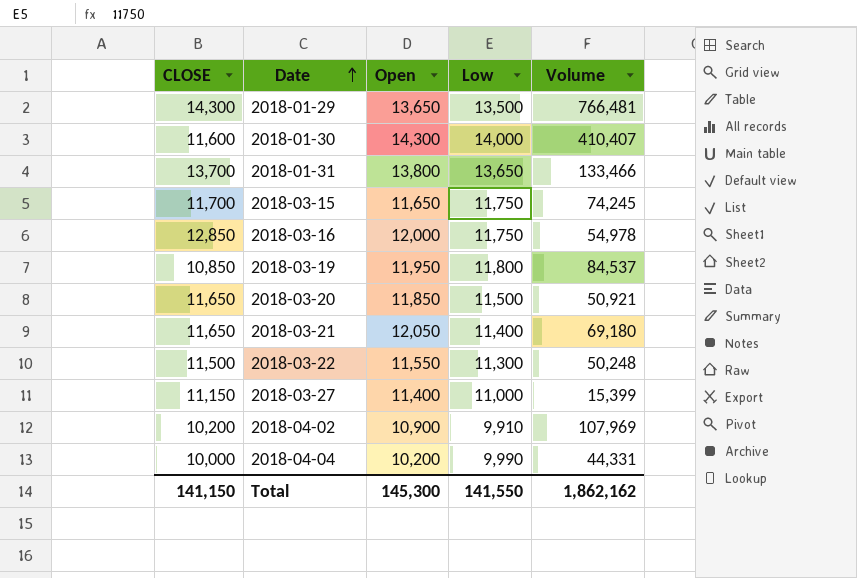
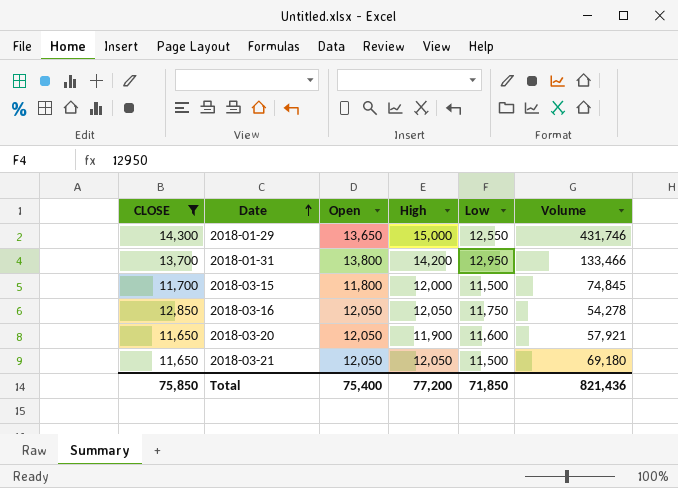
filter: none -> CLOSE >= 11,650
column High | position: none -> 4
2018-01-29 | Low: 13,500 -> 12,550
2018-01-29 | Volume: 766,481 -> 431,746
2018-01-31 | Low: 13,650 -> 12,950
2018-03-15 | Open: 11,650 -> 11,800
2018-03-15 | Low: 11,750 -> 11,500
2018-03-15 | Volume: 74,245 -> 74,845
2018-03-16 | Open: 12,000 -> 12,050
2018-03-16 | Volume: 54,978 -> 54,278
2018-03-20 | Open: 11,850 -> 12,050
2018-03-20 | Low: 11,500 -> 11,600
2018-03-20 | Volume: 50,921 -> 57,921
2018-03-21 | Low: 11,400 -> 11,500
Total | CLOSE: 141,150 -> 75,850
Total | Open: 145,300 -> 75,400
Total | Low: 141,550 -> 71,850
Total | Volume: 1,862,162 -> 821,436

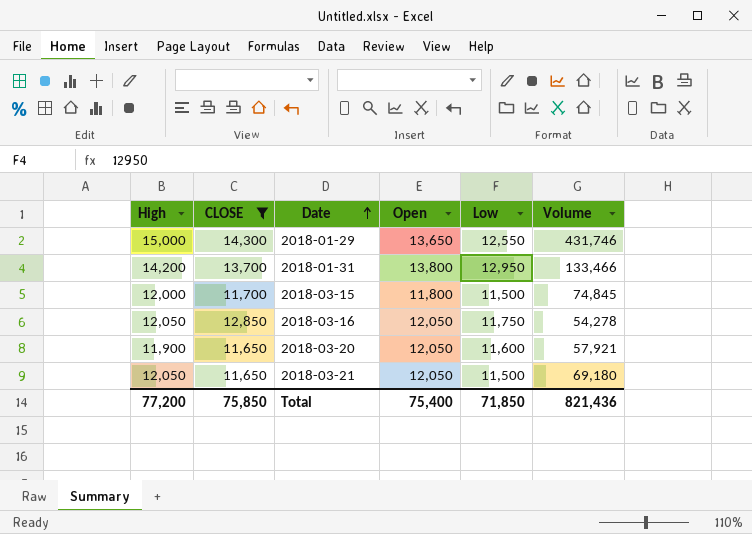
column High | position: 4 -> 1

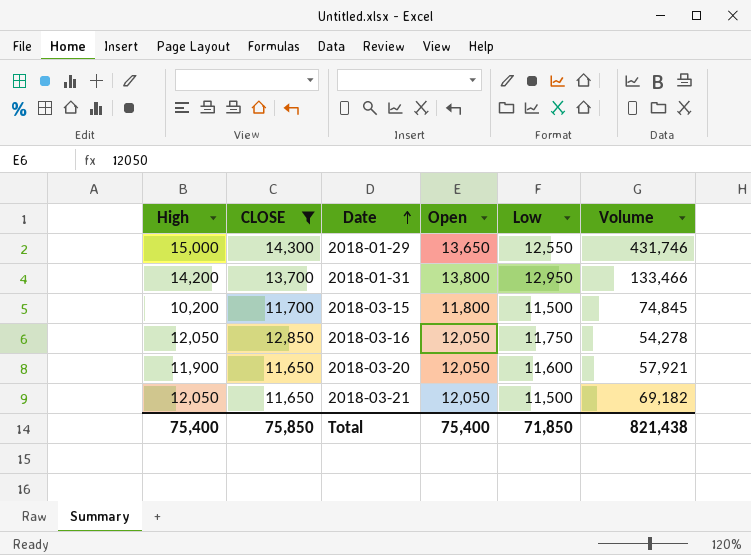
2018-03-15 | High: 12,000 -> 10,200
2018-03-21 | Volume: 69,180 -> 69,182
Total | High: 77,200 -> 75,400
Total | Volume: 821,436 -> 821,438

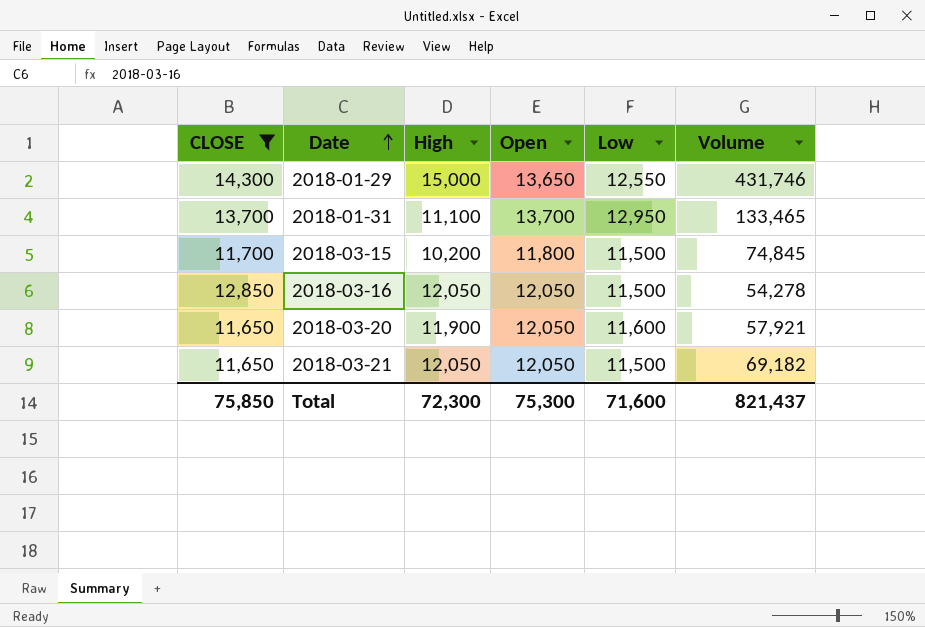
column High | position: 1 -> 3
2018-01-31 | High: 14,200 -> 11,100
2018-01-31 | Open: 13,800 -> 13,700
2018-01-31 | Volume: 133,466 -> 133,465
2018-03-16 | Low: 11,750 -> 11,500
Total | High: 75,400 -> 72,300
Total | Open: 75,400 -> 75,300
Total | Low: 71,850 -> 71,600
Total | Volume: 821,438 -> 821,437

